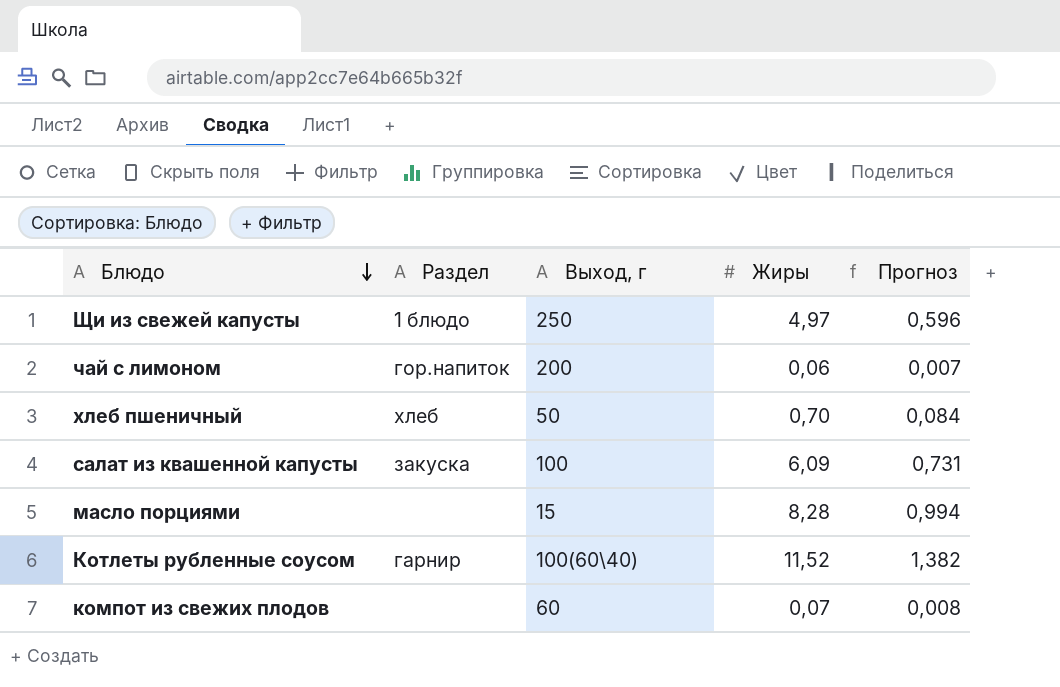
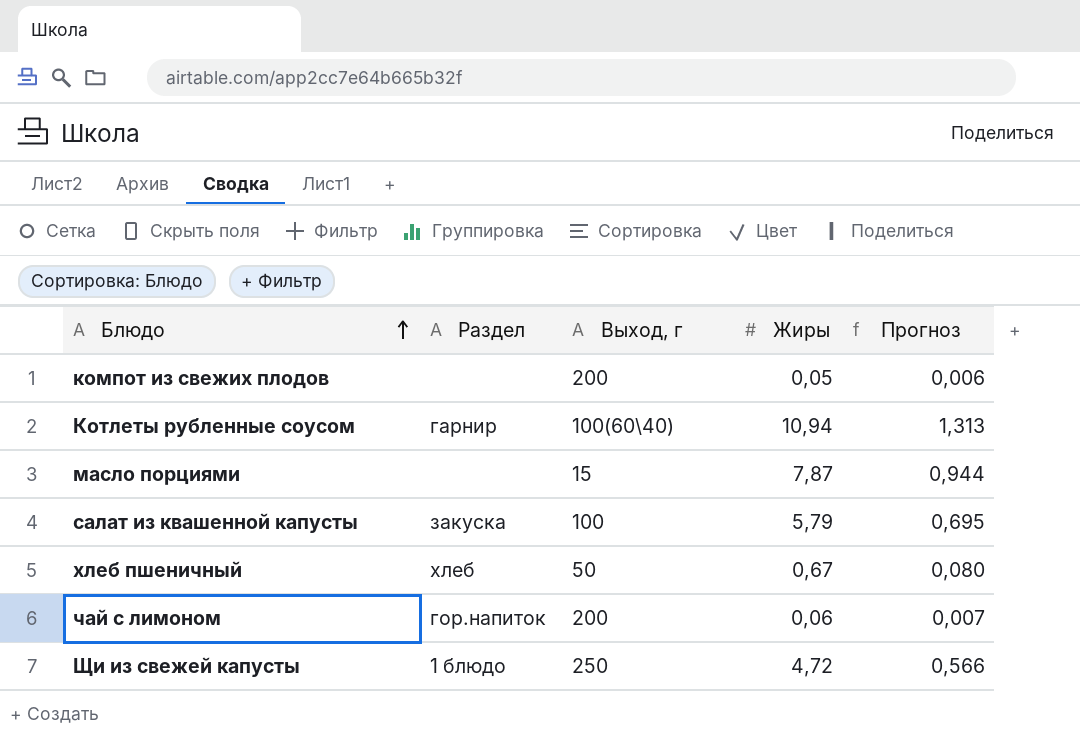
row order: Блюдо descending -> Блюдо ascending
компот из свежих плодов | Выход, г: 60 -> 200
компот из свежих плодов | Жиры: 0,07 -> 0,05
компот из свежих плодов | Прогноз: 0,008 -> 0,006
Котлеты рубленные соусом | Жиры: 11,52 -> 10,94
Котлеты рубленные соусом | Прогноз: 1,382 -> 1,313
масло порциями | Жиры: 8,28 -> 7,87
масло порциями | Прогноз: 0,994 -> 0,944
салат из квашенной капусты | Жиры: 6,09 -> 5,79
салат из квашенной капусты | Прогноз: 0,731 -> 0,695
хлеб пшеничный | Жиры: 0,70 -> 0,67
хлеб пшеничный | Прогноз: 0,084 -> 0,080
Щи из свежей капусты | Жиры: 4,97 -> 4,72
Щи из свежей капусты | Прогноз: 0,596 -> 0,566

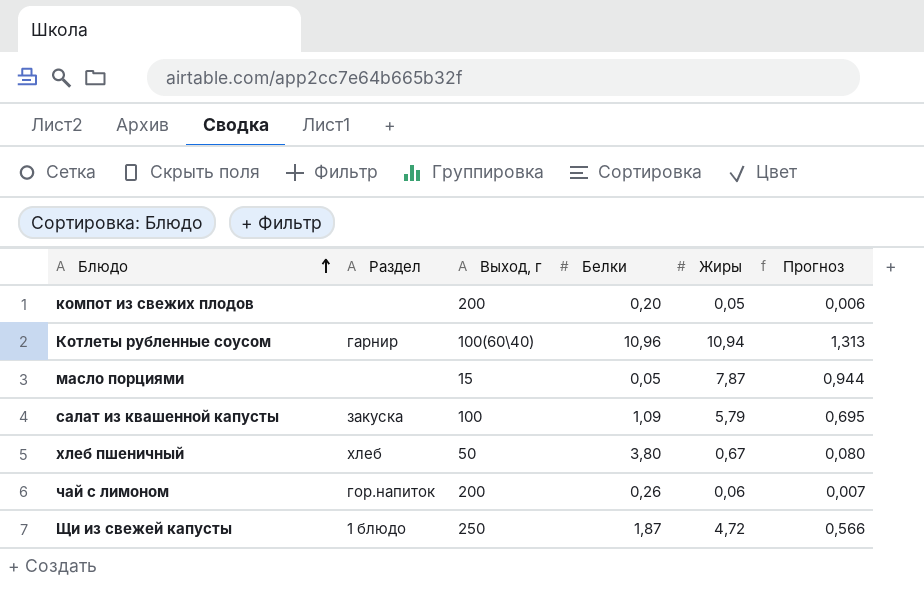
column Белки | position: none -> 4

